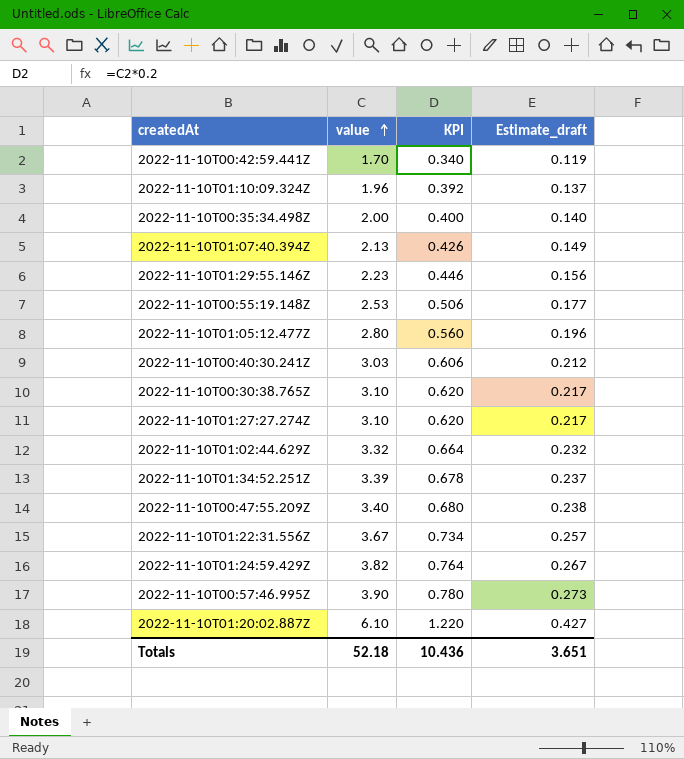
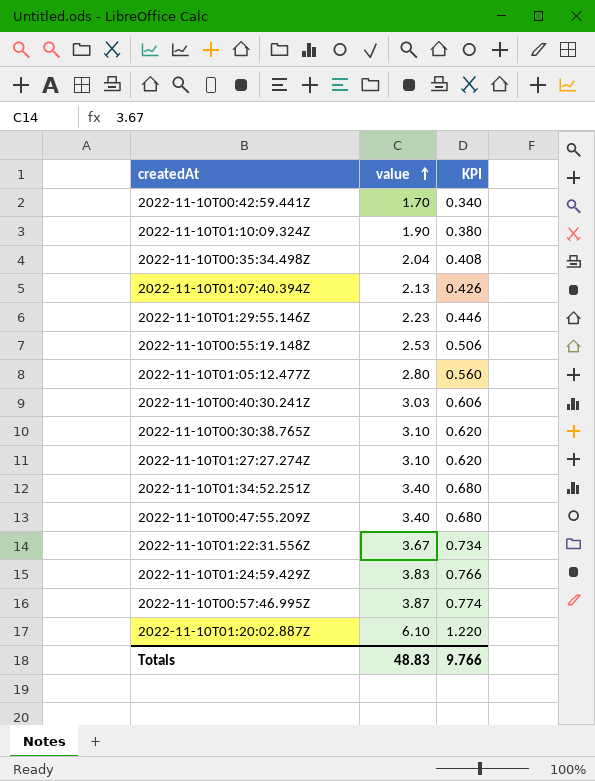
column Estimate_draft | formula: [value] * 0.07 -> none
row 2022-11-10T01:02:44.629Z: 3.32 | 0.664 | 0.232 -> none
2022-11-10T01:10:09.324Z | value: 1.96 -> 1.90
2022-11-10T01:10:09.324Z | KPI: 0.392 -> 0.380
2022-11-10T00:35:34.498Z | value: 2.00 -> 2.04
2022-11-10T00:35:34.498Z | KPI: 0.400 -> 0.408
2022-11-10T01:34:52.251Z | value: 3.39 -> 3.40
2022-11-10T01:34:52.251Z | KPI: 0.678 -> 0.680
2022-11-10T01:24:59.429Z | value: 3.82 -> 3.83
2022-11-10T01:24:59.429Z | KPI: 0.764 -> 0.766
2022-11-10T00:57:46.995Z | value: 3.90 -> 3.87
2022-11-10T00:57:46.995Z | KPI: 0.780 -> 0.774
Totals | value: 52.18 -> 48.83
Totals | KPI: 10.436 -> 9.766

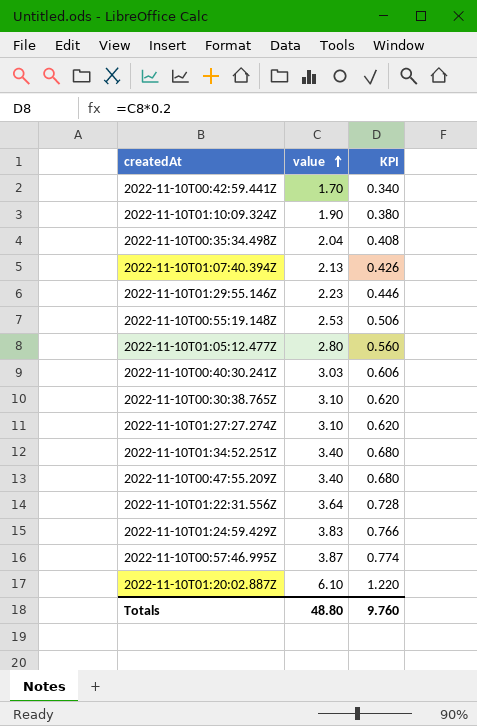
2022-11-10T01:22:31.556Z | value: 3.67 -> 3.64
2022-11-10T01:22:31.556Z | KPI: 0.734 -> 0.728
Totals | value: 48.83 -> 48.80
Totals | KPI: 9.766 -> 9.760

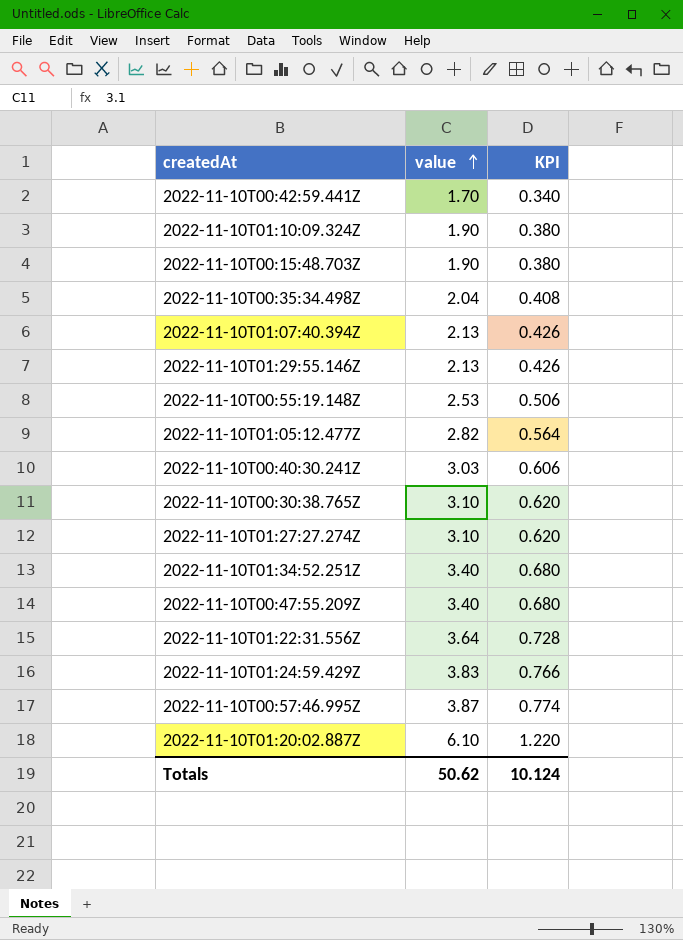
row 2022-11-10T00:15:48.703Z: none -> 1.90 | 0.380
2022-11-10T01:29:55.146Z | value: 2.23 -> 2.13
2022-11-10T01:29:55.146Z | KPI: 0.446 -> 0.426
2022-11-10T01:05:12.477Z | value: 2.80 -> 2.82
2022-11-10T01:05:12.477Z | KPI: 0.560 -> 0.564
Totals | value: 48.80 -> 50.62
Totals | KPI: 9.760 -> 10.124

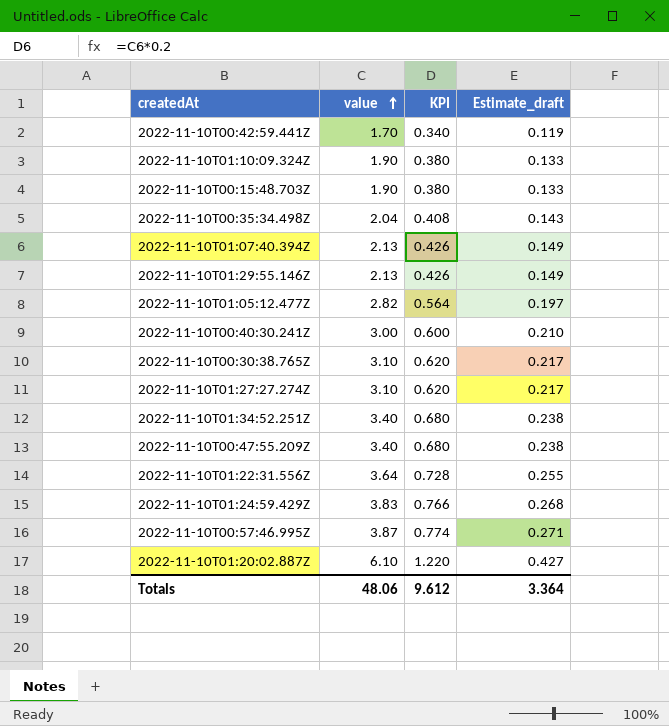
column Estimate_draft | formula: none -> [value] * 0.07
row 2022-11-10T00:55:19.148Z: 2.53 | 0.506 -> none
2022-11-10T00:40:30.241Z | value: 3.03 -> 3.00
2022-11-10T00:40:30.241Z | KPI: 0.606 -> 0.600
Totals | value: 50.62 -> 48.06
Totals | KPI: 10.124 -> 9.612

